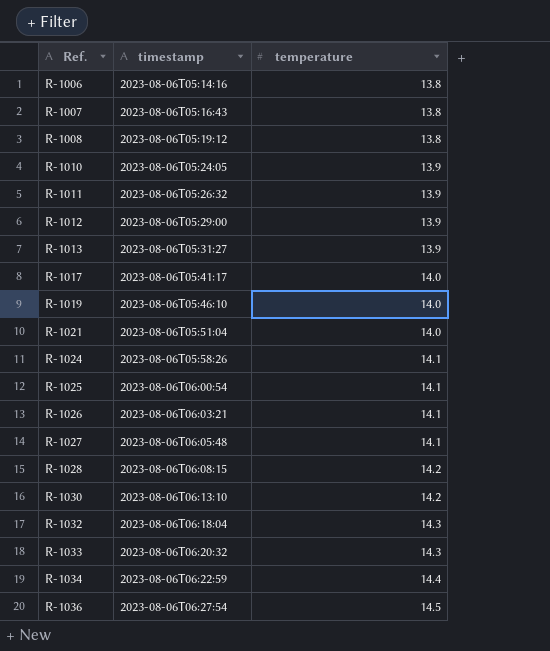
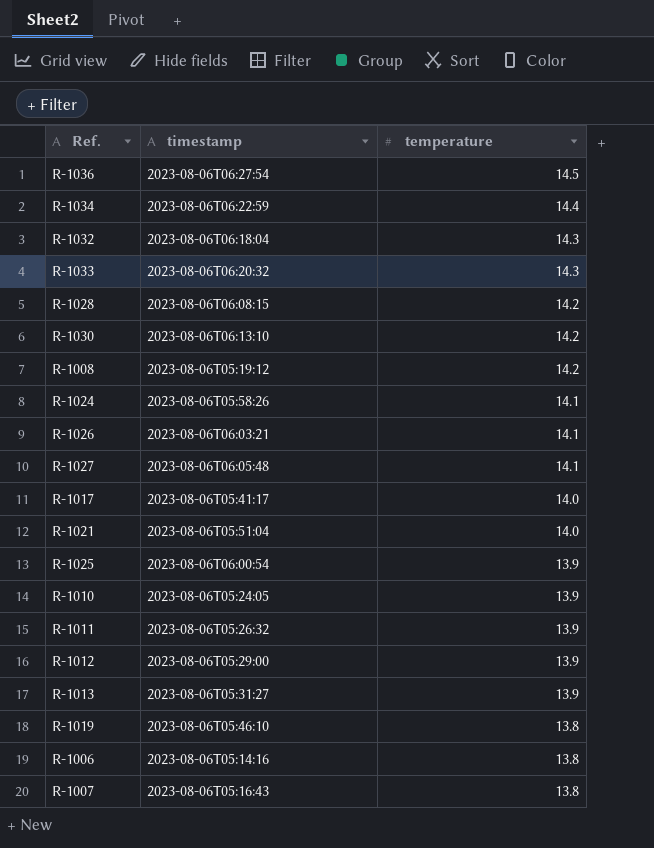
row order: Ref. ascending -> temperature descending
R-1008 | temperature: 13.8 -> 14.2
R-1025 | temperature: 14.1 -> 13.9
R-1019 | temperature: 14.0 -> 13.8

